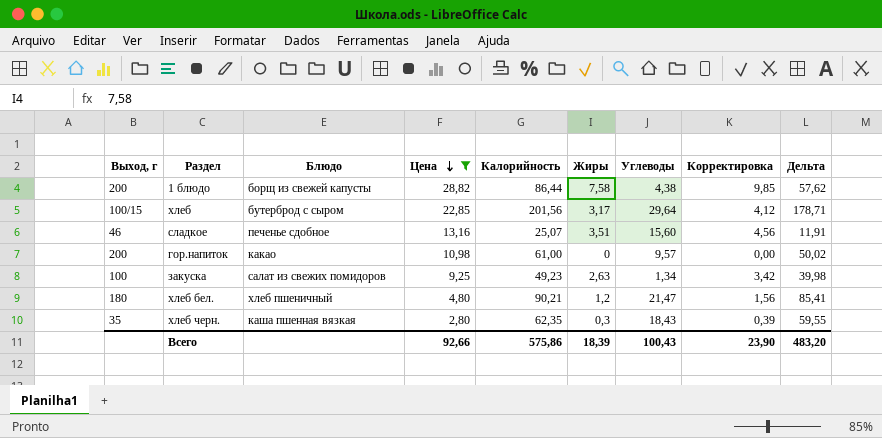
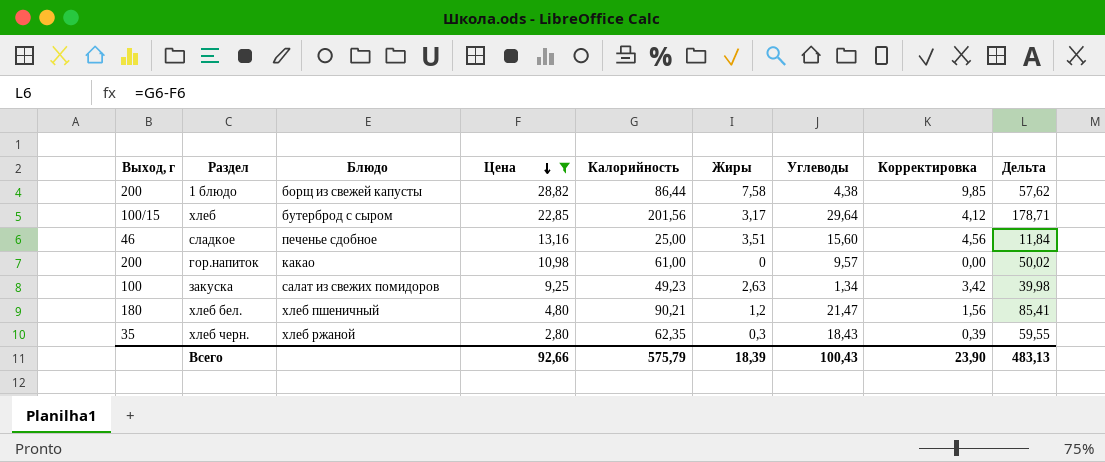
сладкое | Калорийность: 25,07 -> 25,00
сладкое | Дельта: 11,91 -> 11,84
хлеб черн. | Блюдо: каша пшенная вязкая -> хлеб ржаной
Всего | Калорийность: 575,86 -> 575,79
Всего | Дельта: 483,20 -> 483,13

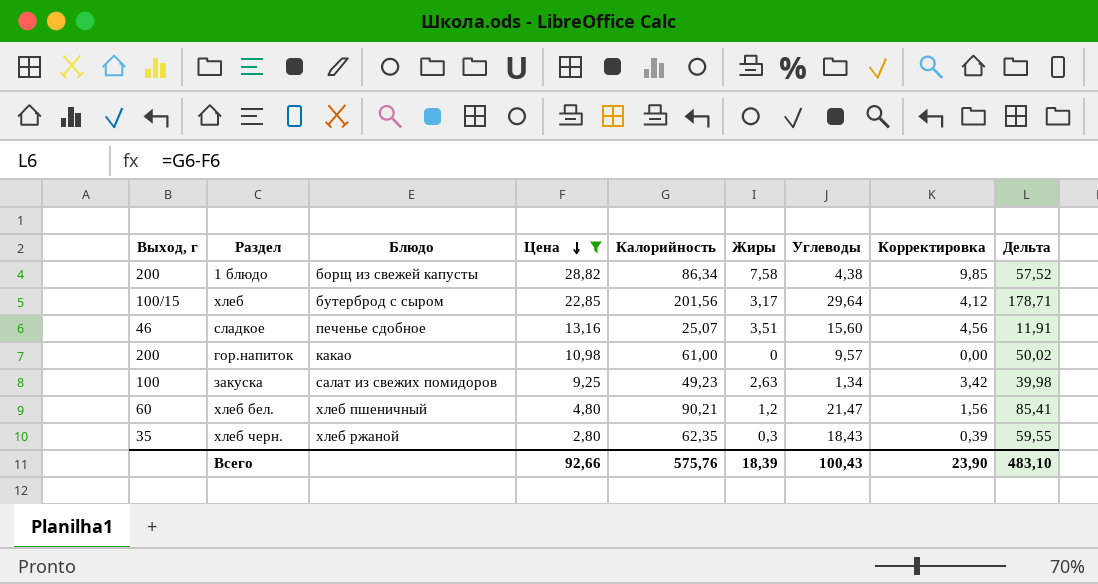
1 блюдо | Калорийность: 86,44 -> 86,34
1 блюдо | Дельта: 57,62 -> 57,52
сладкое | Калорийность: 25,00 -> 25,07
сладкое | Дельта: 11,84 -> 11,91
хлеб бел. | Выход, г: 180 -> 60
Всего | Калорийность: 575,79 -> 575,76
Всего | Дельта: 483,13 -> 483,10

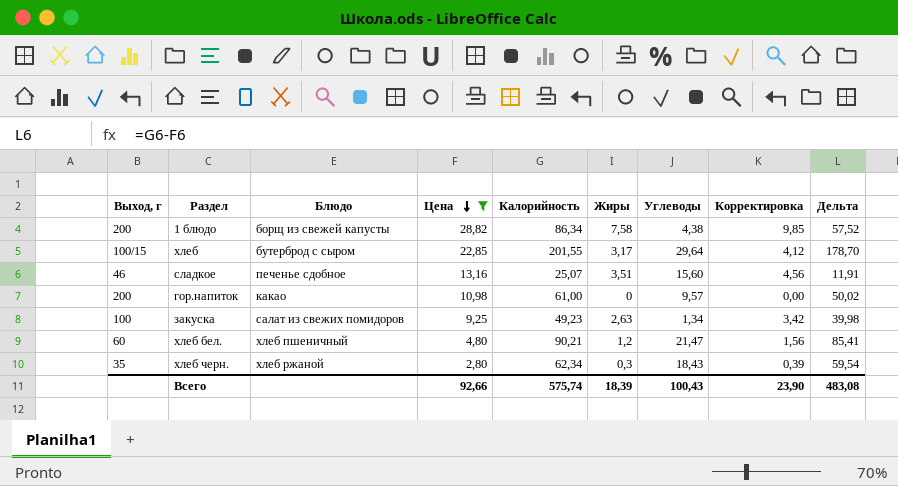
хлеб | Калорийность: 201,56 -> 201,55
хлеб | Дельта: 178,71 -> 178,70
хлеб черн. | Калорийность: 62,35 -> 62,34
хлеб черн. | Дельта: 59,55 -> 59,54
Всего | Калорийность: 575,76 -> 575,74
Всего | Дельта: 483,10 -> 483,08

